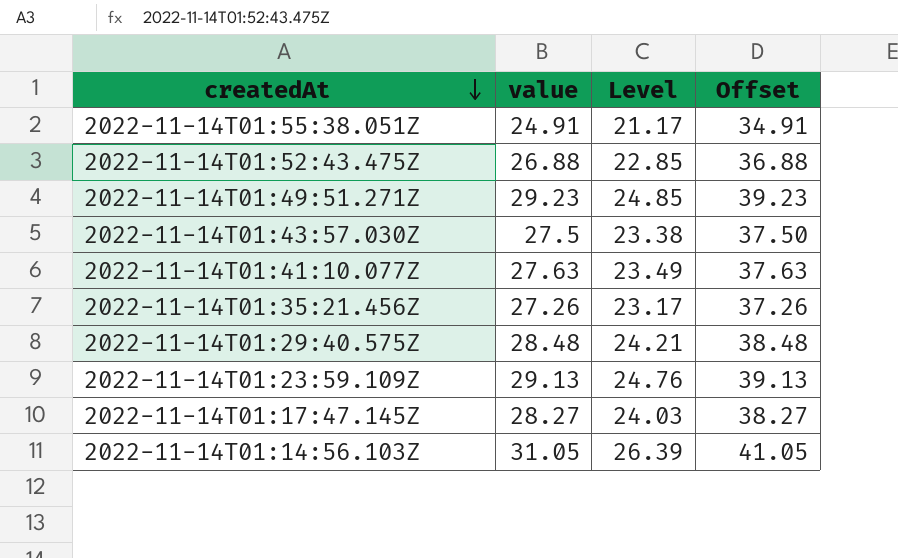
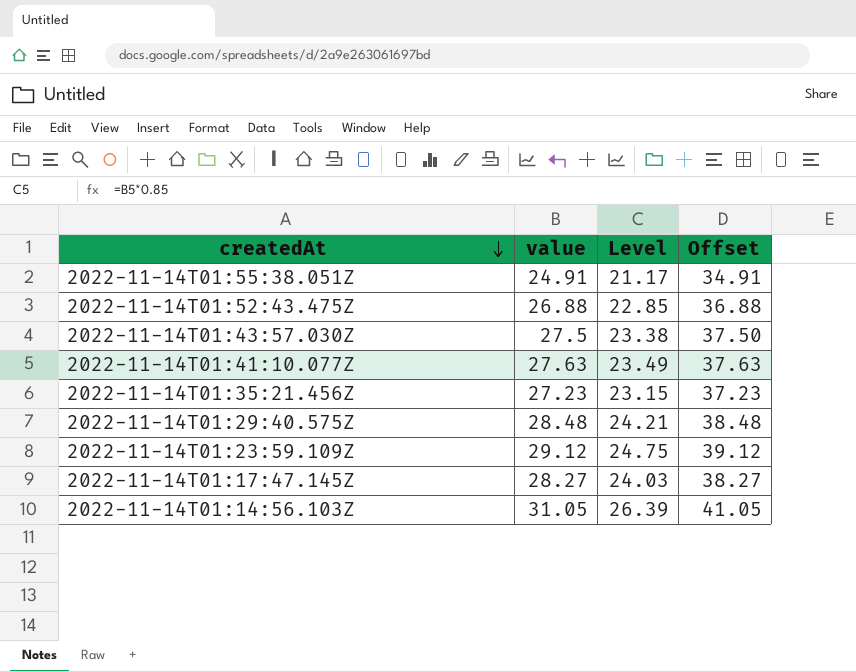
row 2022-11-14T01:49:51.271Z: 29.23 | 24.85 | 39.23 -> none
2022-11-14T01:35:21.456Z | value: 27.26 -> 27.23
2022-11-14T01:35:21.456Z | Level: 23.17 -> 23.15
2022-11-14T01:35:21.456Z | Offset: 37.26 -> 37.23
2022-11-14T01:23:59.109Z | value: 29.13 -> 29.12
2022-11-14T01:23:59.109Z | Level: 24.76 -> 24.75
2022-11-14T01:23:59.109Z | Offset: 39.13 -> 39.12

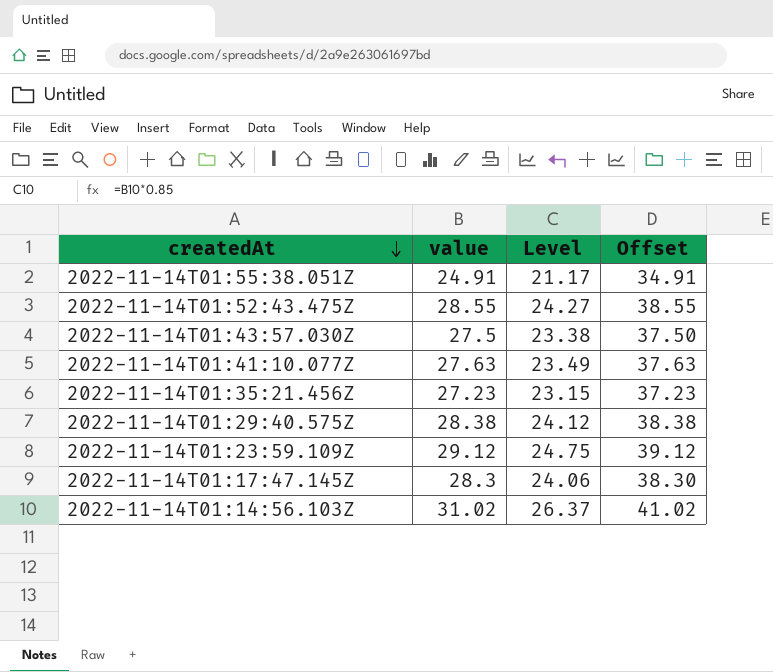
2022-11-14T01:52:43.475Z | value: 26.88 -> 28.55
2022-11-14T01:52:43.475Z | Level: 22.85 -> 24.27
2022-11-14T01:52:43.475Z | Offset: 36.88 -> 38.55
2022-11-14T01:29:40.575Z | value: 28.48 -> 28.38
2022-11-14T01:29:40.575Z | Level: 24.21 -> 24.12
2022-11-14T01:29:40.575Z | Offset: 38.48 -> 38.38
2022-11-14T01:17:47.145Z | value: 28.27 -> 28.3
2022-11-14T01:17:47.145Z | Level: 24.03 -> 24.06
2022-11-14T01:17:47.145Z | Offset: 38.27 -> 38.30
2022-11-14T01:14:56.103Z | value: 31.05 -> 31.02
2022-11-14T01:14:56.103Z | Level: 26.39 -> 26.37
2022-11-14T01:14:56.103Z | Offset: 41.05 -> 41.02

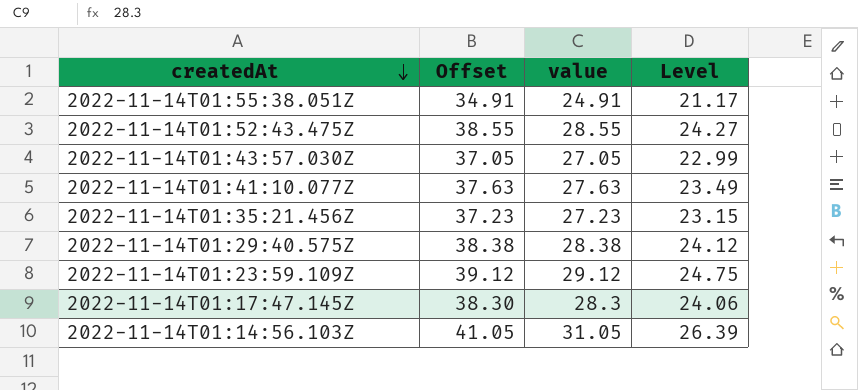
column Offset | position: 4 -> 2
2022-11-14T01:43:57.030Z | Offset: 37.50 -> 37.05
2022-11-14T01:43:57.030Z | value: 27.5 -> 27.05
2022-11-14T01:43:57.030Z | Level: 23.38 -> 22.99
2022-11-14T01:14:56.103Z | Offset: 41.02 -> 41.05
2022-11-14T01:14:56.103Z | value: 31.02 -> 31.05
2022-11-14T01:14:56.103Z | Level: 26.37 -> 26.39

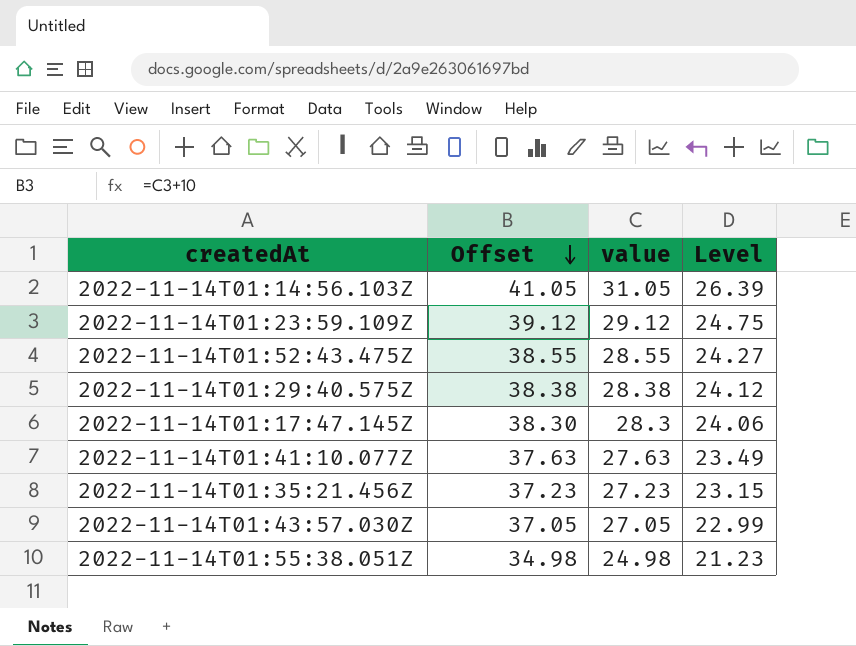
row order: createdAt descending -> Offset descending
2022-11-14T01:55:38.051Z | Offset: 34.91 -> 34.98
2022-11-14T01:55:38.051Z | value: 24.91 -> 24.98
2022-11-14T01:55:38.051Z | Level: 21.17 -> 21.23

